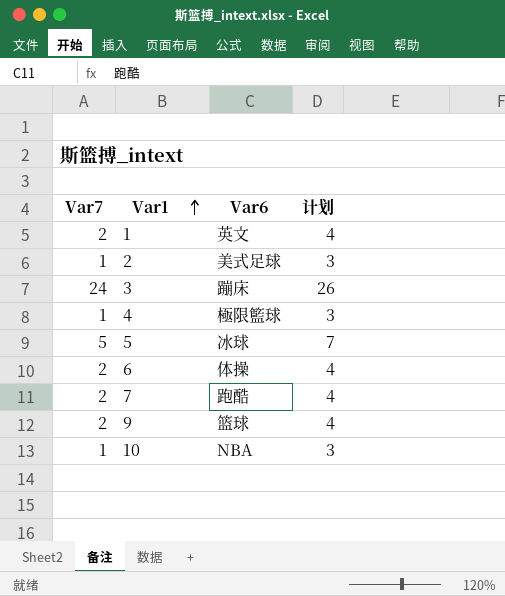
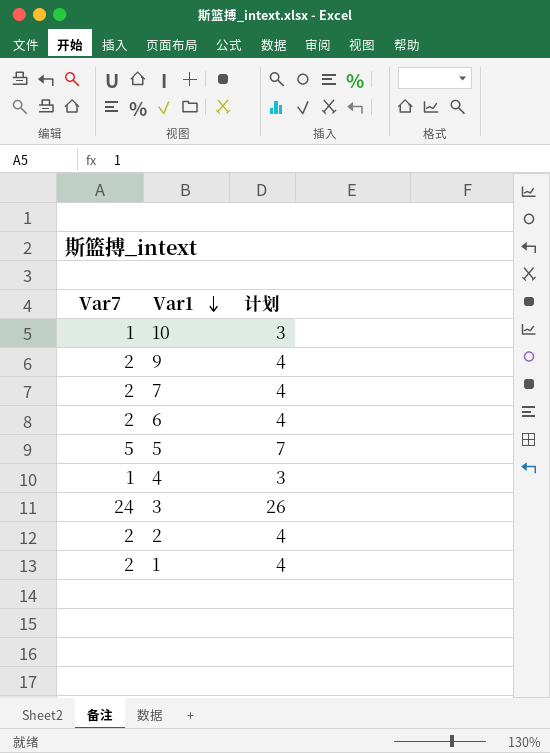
row order: Var1 ascending -> Var1 descending
column Var6 | position: 3 -> none
2 | Var7: 1 -> 2
2 | 计划: 3 -> 4

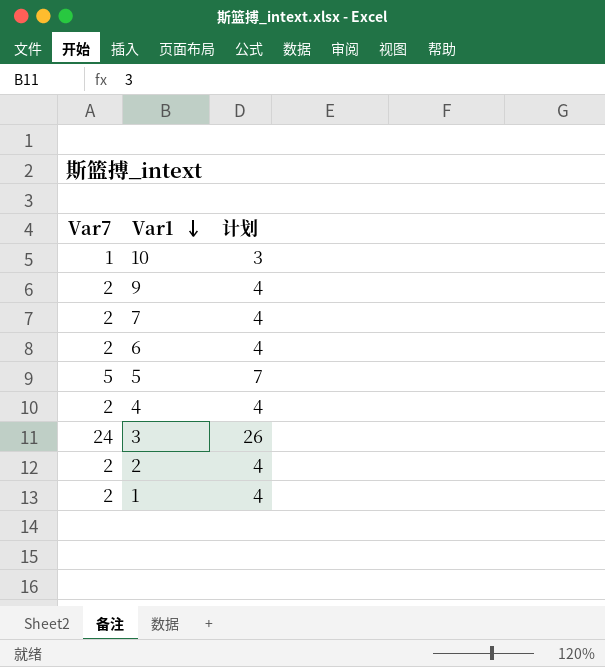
4 | Var7: 1 -> 2
4 | 计划: 3 -> 4

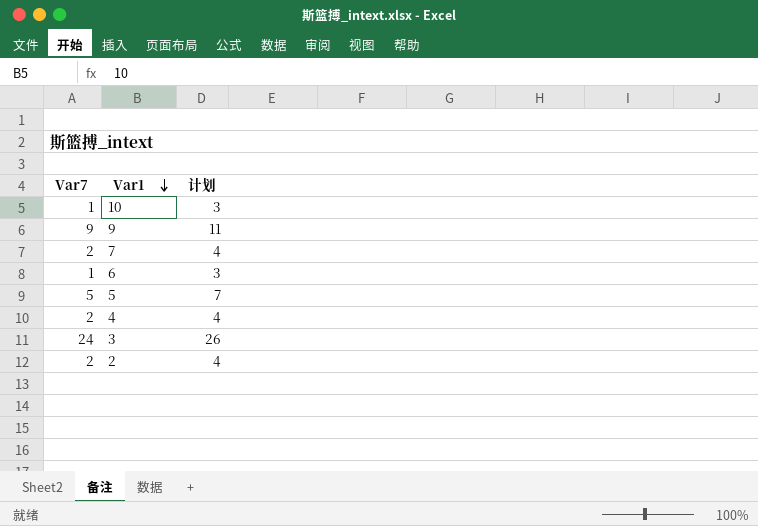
row 1: 2 | 4 -> none
9 | Var7: 2 -> 9
9 | 计划: 4 -> 11
6 | Var7: 2 -> 1
6 | 计划: 4 -> 3

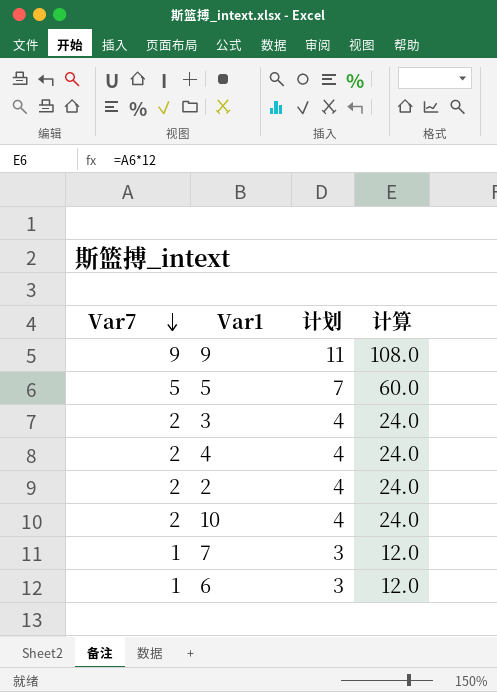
row order: Var1 descending -> Var7 descending
column 计算 | formula: none -> [Var7] * 12
3 | Var7: 24 -> 2
3 | 计划: 26 -> 4
10 | Var7: 1 -> 2
10 | 计划: 3 -> 4
7 | Var7: 2 -> 1
7 | 计划: 4 -> 3

